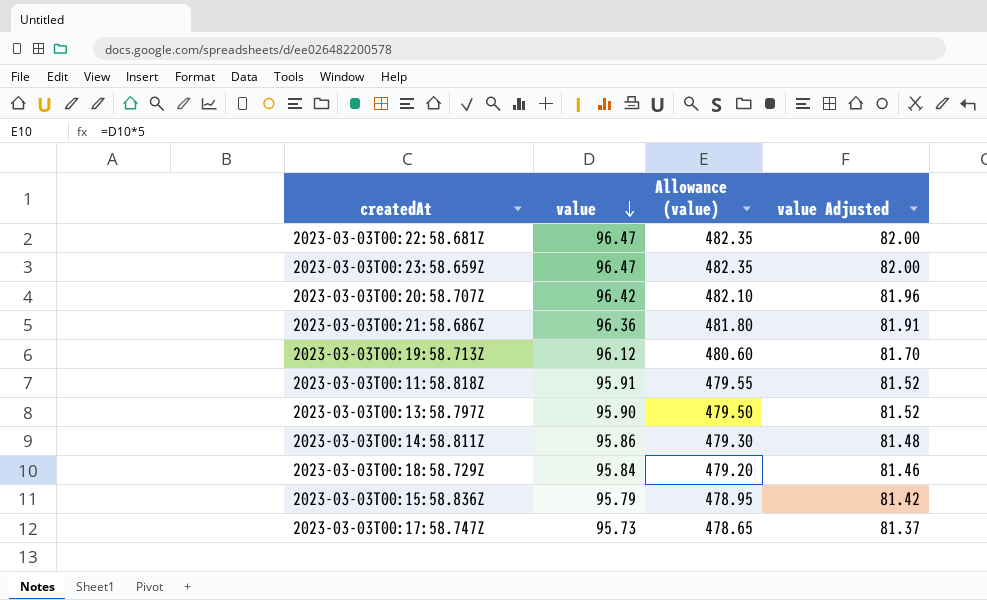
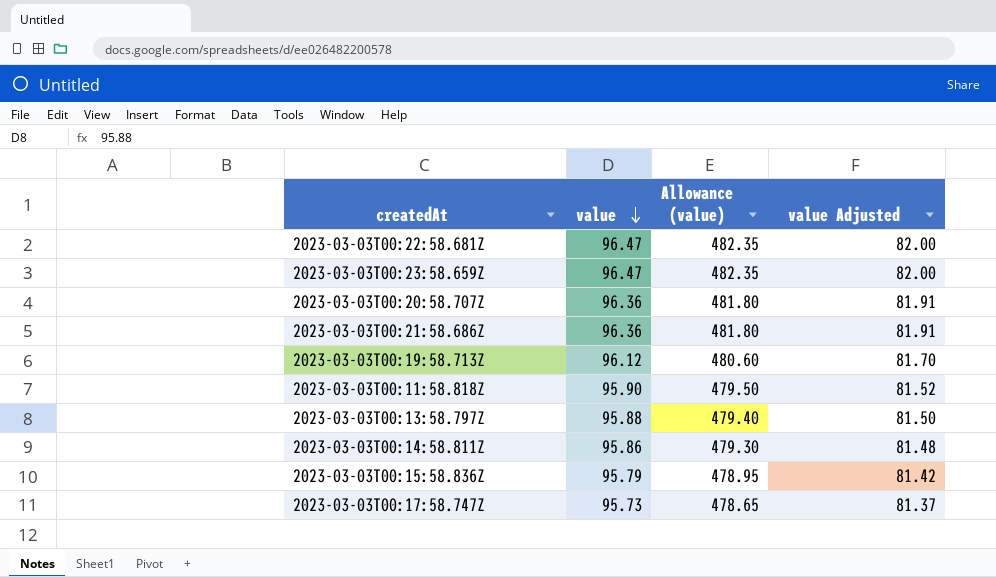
row 2023-03-03T00:18:58.729Z: 95.84 | 479.20 | 81.46 -> none
2023-03-03T00:20:58.707Z | value: 96.42 -> 96.36
2023-03-03T00:20:58.707Z | Allowance (value): 482.10 -> 481.80
2023-03-03T00:20:58.707Z | value Adjusted: 81.96 -> 81.91
2023-03-03T00:11:58.818Z | value: 95.91 -> 95.90
2023-03-03T00:11:58.818Z | Allowance (value): 479.55 -> 479.50
2023-03-03T00:13:58.797Z | value: 95.90 -> 95.88
2023-03-03T00:13:58.797Z | Allowance (value): 479.50 -> 479.40
2023-03-03T00:13:58.797Z | value Adjusted: 81.52 -> 81.50

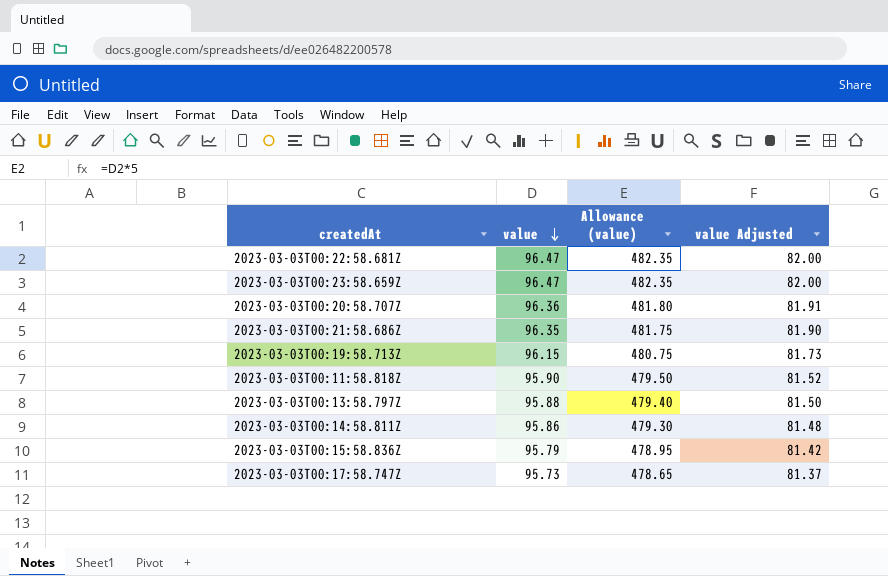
2023-03-03T00:21:58.686Z | value: 96.36 -> 96.35
2023-03-03T00:21:58.686Z | Allowance (value): 481.80 -> 481.75
2023-03-03T00:21:58.686Z | value Adjusted: 81.91 -> 81.90
2023-03-03T00:19:58.713Z | value: 96.12 -> 96.15
2023-03-03T00:19:58.713Z | Allowance (value): 480.60 -> 480.75
2023-03-03T00:19:58.713Z | value Adjusted: 81.70 -> 81.73

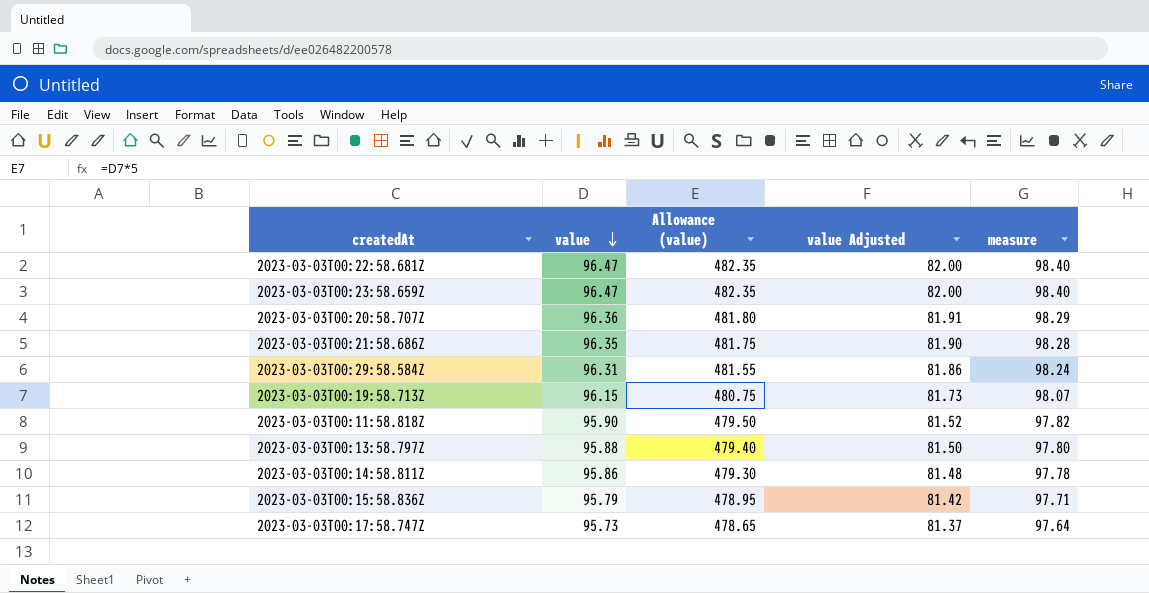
column measure | formula: none -> [value] * 1.02
row 2023-03-03T00:29:58.584Z: none -> 96.31 | 481.55 | 81.86 | 98.24

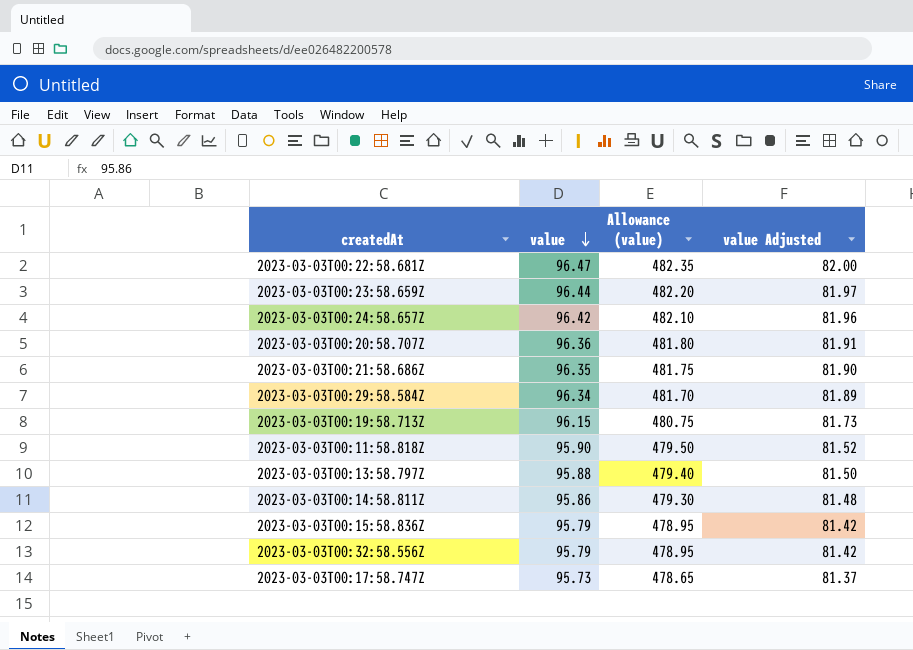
column measure | formula: [value] * 1.02 -> none
2023-03-03T00:23:58.659Z | value: 96.47 -> 96.44
2023-03-03T00:23:58.659Z | Allowance (value): 482.35 -> 482.20
2023-03-03T00:23:58.659Z | value Adjusted: 82.00 -> 81.97
row 2023-03-03T00:24:58.657Z: none -> 96.42 | 482.10 | 81.96
2023-03-03T00:29:58.584Z | value: 96.31 -> 96.34
2023-03-03T00:29:58.584Z | Allowance (value): 481.55 -> 481.70
2023-03-03T00:29:58.584Z | value Adjusted: 81.86 -> 81.89
row 2023-03-03T00:32:58.556Z: none -> 95.79 | 478.95 | 81.42

